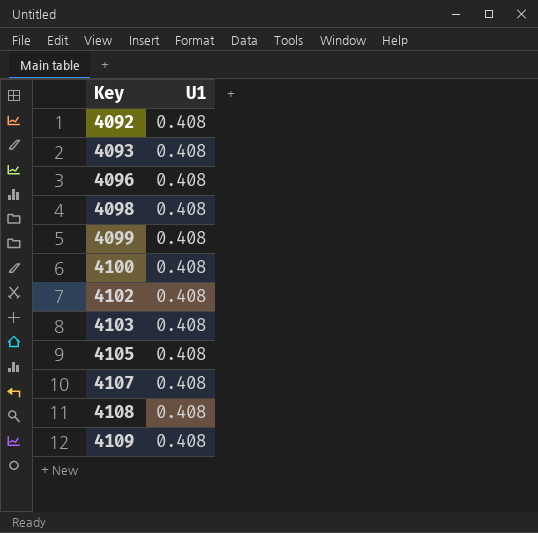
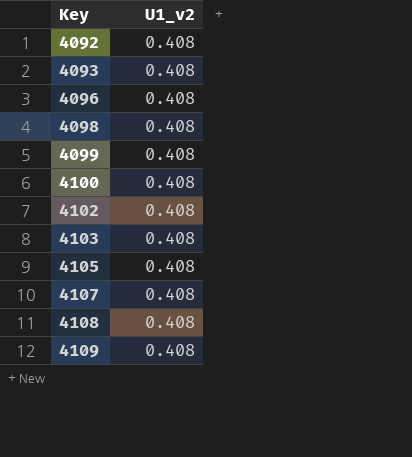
column name: U1 -> U1_v2

